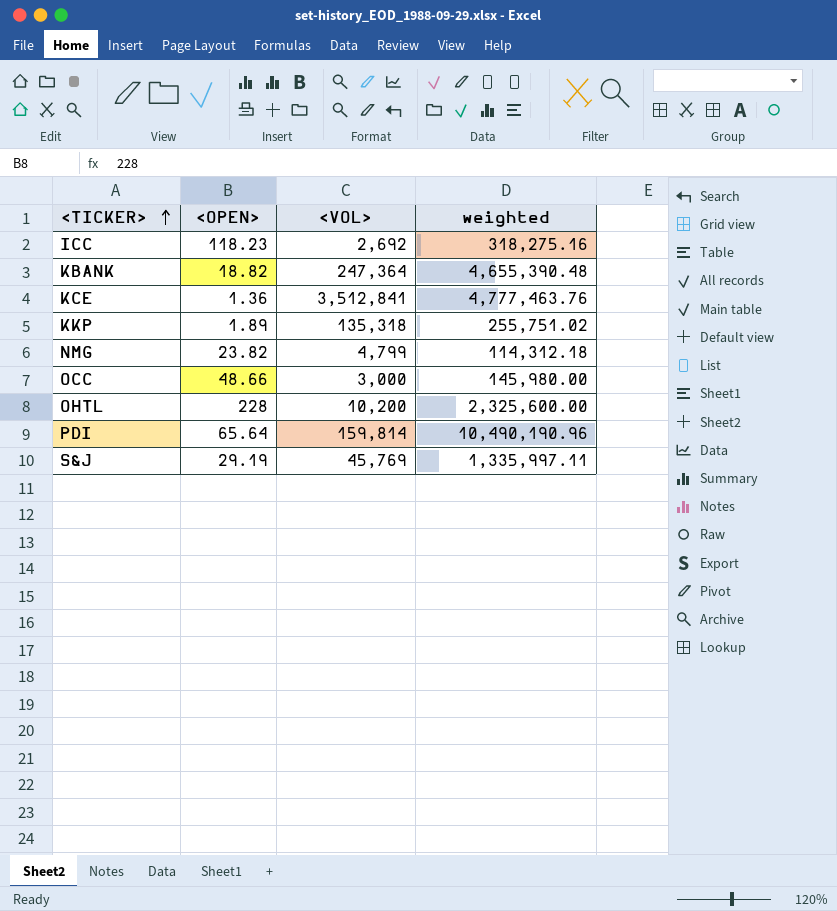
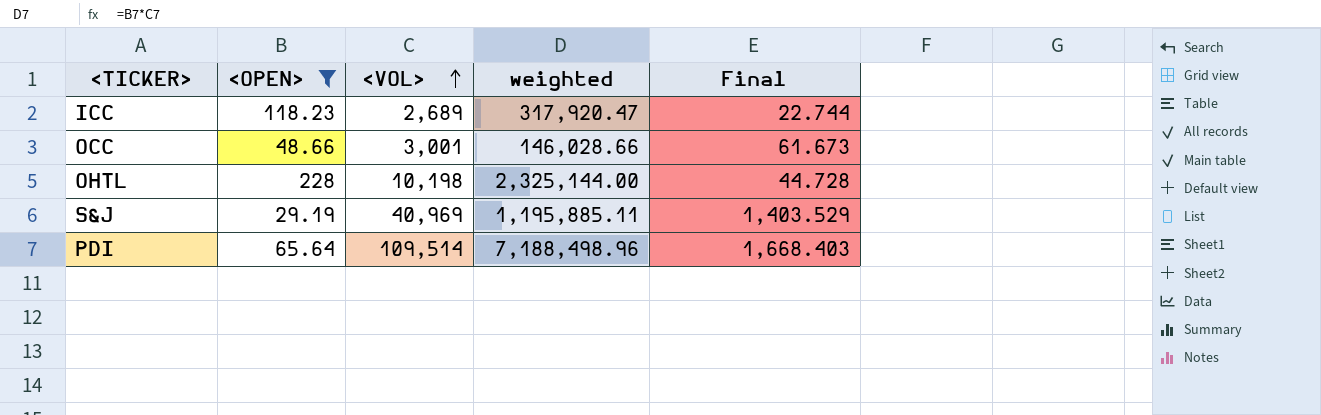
filter: none -> <OPEN> >= 29.19
row order: <TICKER> ascending -> <VOL> ascending
column Final | formula: none -> [<VOL>] / [<OPEN>]
ICC | <VOL>: 2,692 -> 2,689
ICC | weighted: 318,275.16 -> 317,920.47
OCC | <VOL>: 3,000 -> 3,001
OCC | weighted: 145,980.00 -> 146,028.66
OHTL | <VOL>: 10,200 -> 10,198
OHTL | weighted: 2,325,600.00 -> 2,325,144.00
S&J | <VOL>: 45,769 -> 40,969
S&J | weighted: 1,335,997.11 -> 1,195,885.11
PDI | <VOL>: 159,814 -> 109,514
PDI | weighted: 10,490,190.96 -> 7,188,498.96

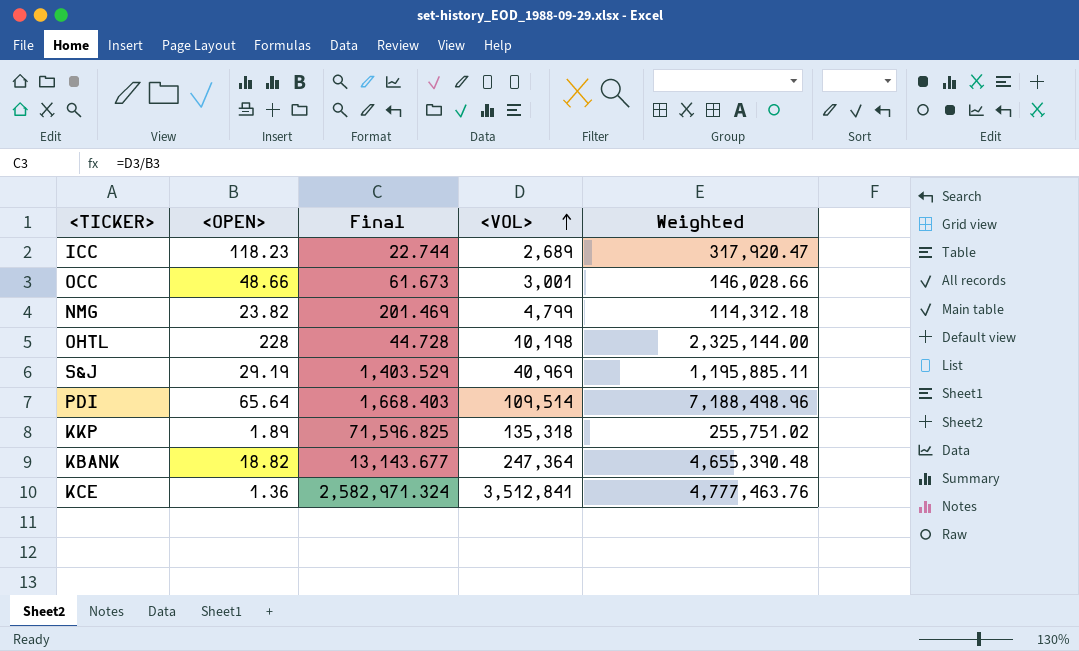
filter: <OPEN> >= 29.19 -> none
column Final | position: 5 -> 3
column name: weighted -> Weighted

